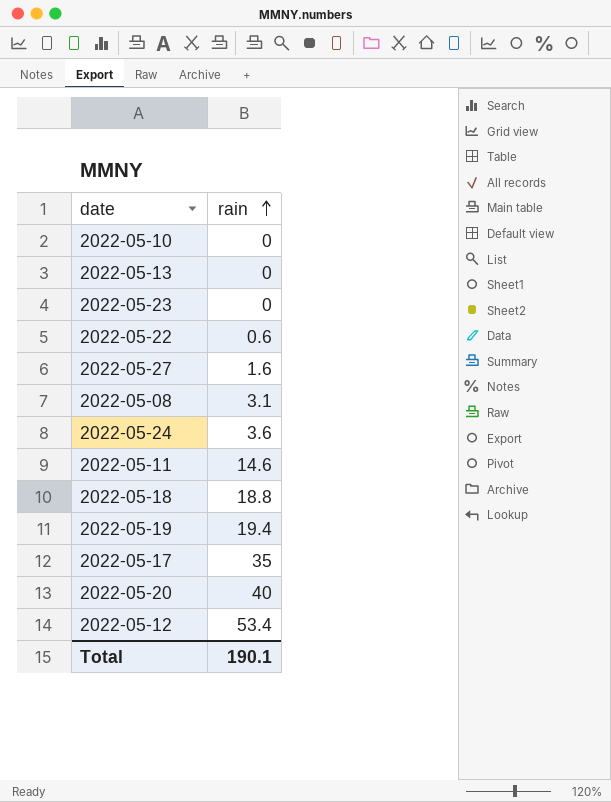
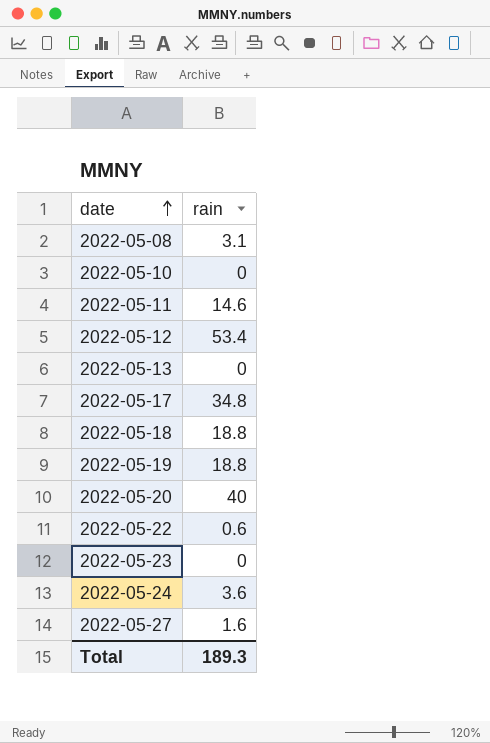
row order: rain ascending -> date ascending
2022-05-17 | rain: 35 -> 34.8
2022-05-19 | rain: 19.4 -> 18.8
Total | rain: 190.1 -> 189.3

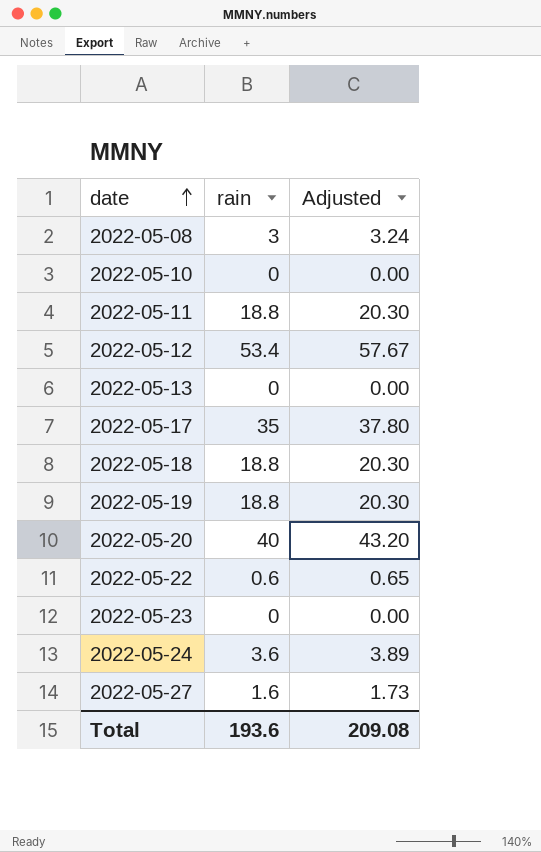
column Adjusted | formula: none -> [rain] * 1.08
2022-05-08 | rain: 3.1 -> 3
2022-05-11 | rain: 14.6 -> 18.8
2022-05-17 | rain: 34.8 -> 35
Total | rain: 189.3 -> 193.6

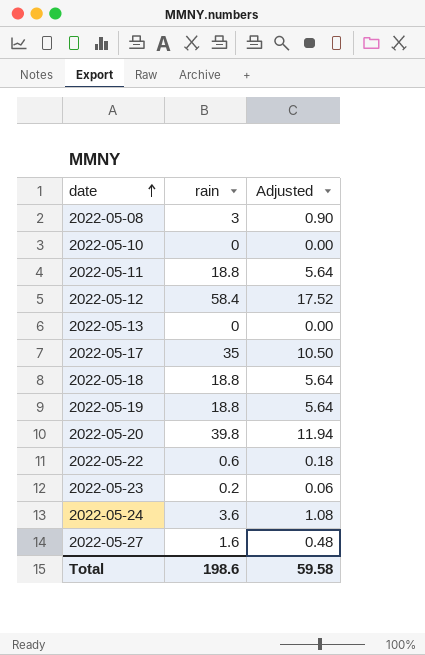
column Adjusted | formula: [rain] * 1.08 -> [rain] * 0.3
2022-05-12 | rain: 53.4 -> 58.4
2022-05-20 | rain: 40 -> 39.8
2022-05-23 | rain: 0 -> 0.2
Total | rain: 193.6 -> 198.6
Total | Adjusted: 209.08 -> 59.58

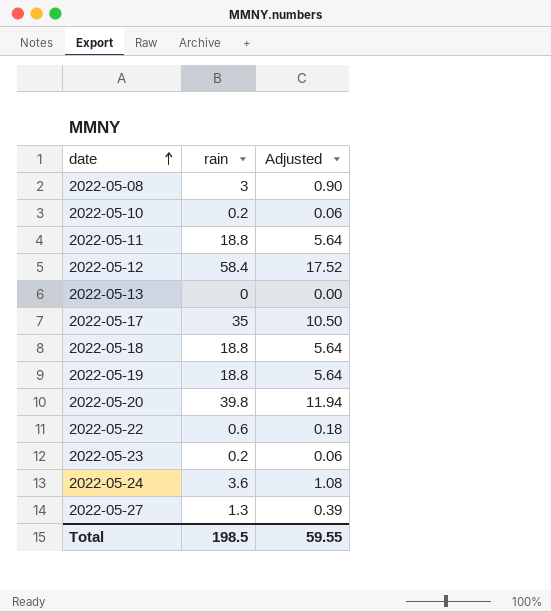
2022-05-10 | rain: 0 -> 0.2
2022-05-10 | Adjusted: 0.00 -> 0.06
2022-05-27 | rain: 1.6 -> 1.3
2022-05-27 | Adjusted: 0.48 -> 0.39
Total | rain: 198.6 -> 198.5
Total | Adjusted: 59.58 -> 59.55

